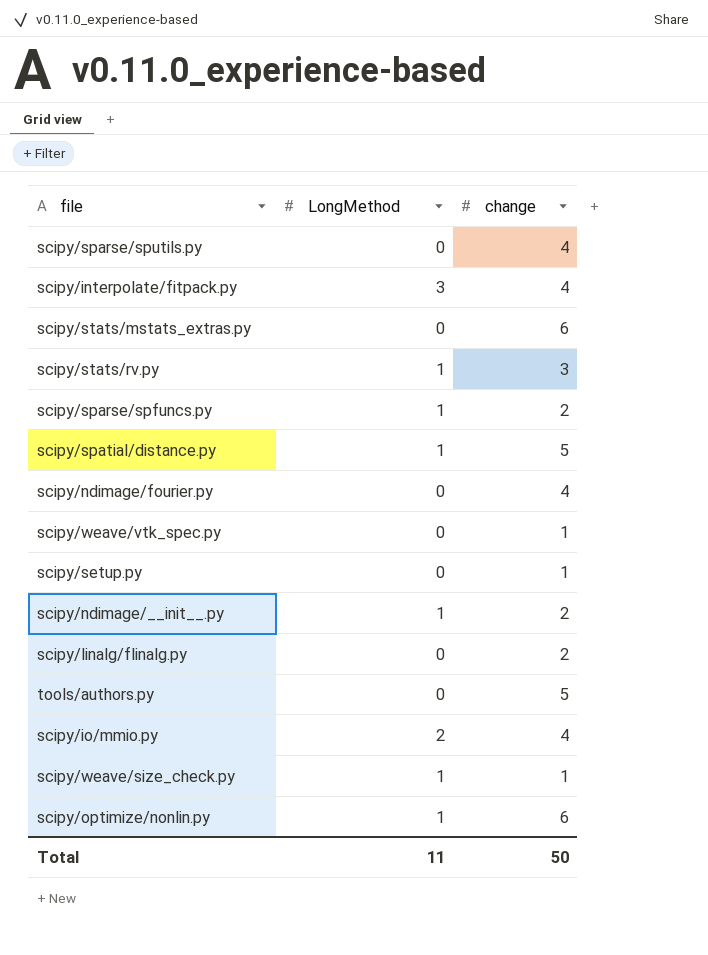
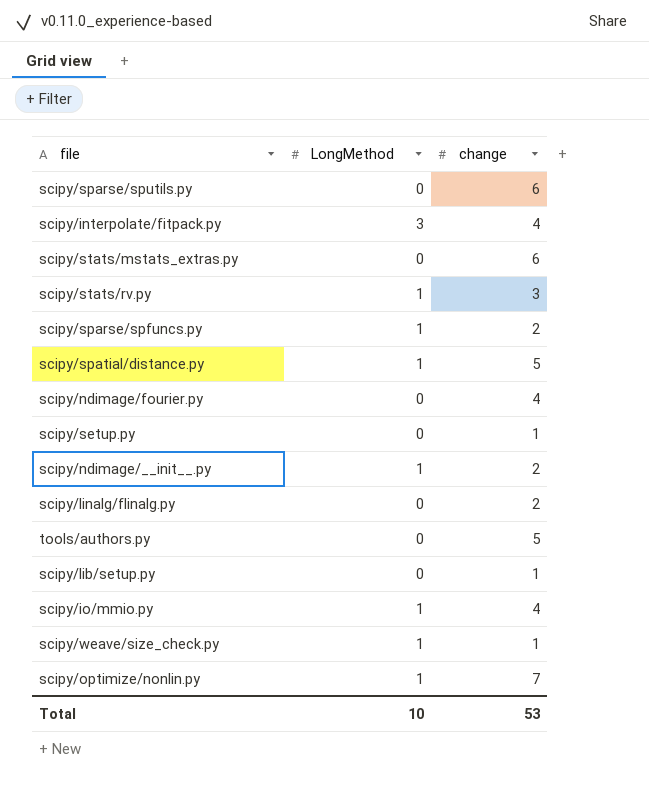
row scipy/weave/vtk_spec.py: 0 | 1 -> none
scipy/sparse/sputils.py | change: 4 -> 6
row scipy/lib/setup.py: none -> 0 | 1
scipy/io/mmio.py | LongMethod: 2 -> 1
scipy/optimize/nonlin.py | change: 6 -> 7
Total | LongMethod: 11 -> 10
Total | change: 50 -> 53

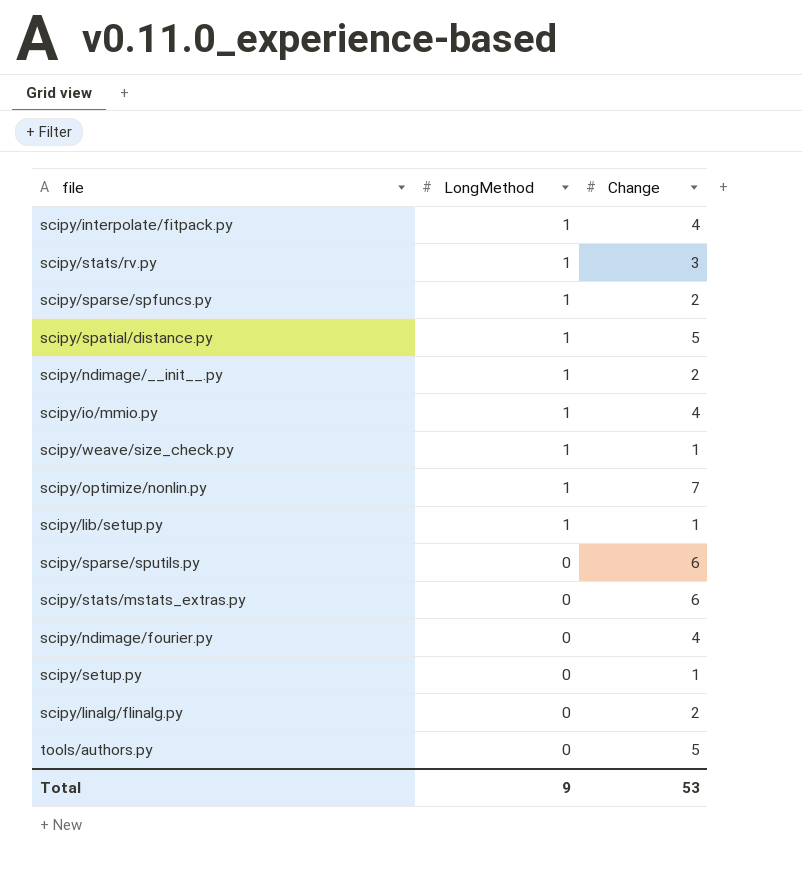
row order: none -> LongMethod descending
column name: change -> Change
scipy/interpolate/fitpack.py | LongMethod: 3 -> 1
scipy/lib/setup.py | LongMethod: 0 -> 1
Total | LongMethod: 10 -> 9

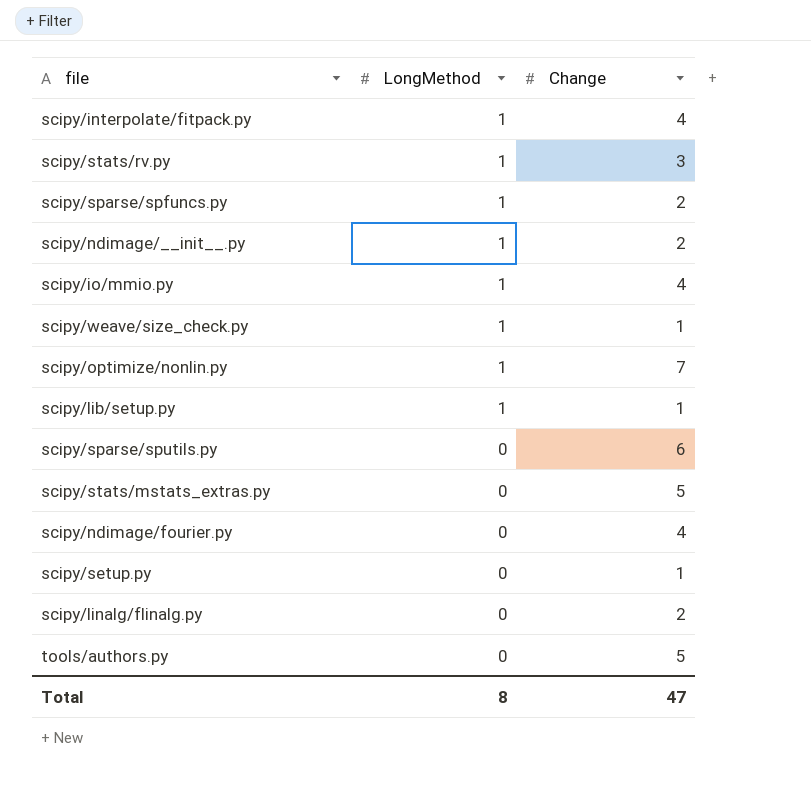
row scipy/spatial/distance.py: 1 | 5 -> none
scipy/stats/mstats_extras.py | Change: 6 -> 5
Total | LongMethod: 9 -> 8
Total | Change: 53 -> 47

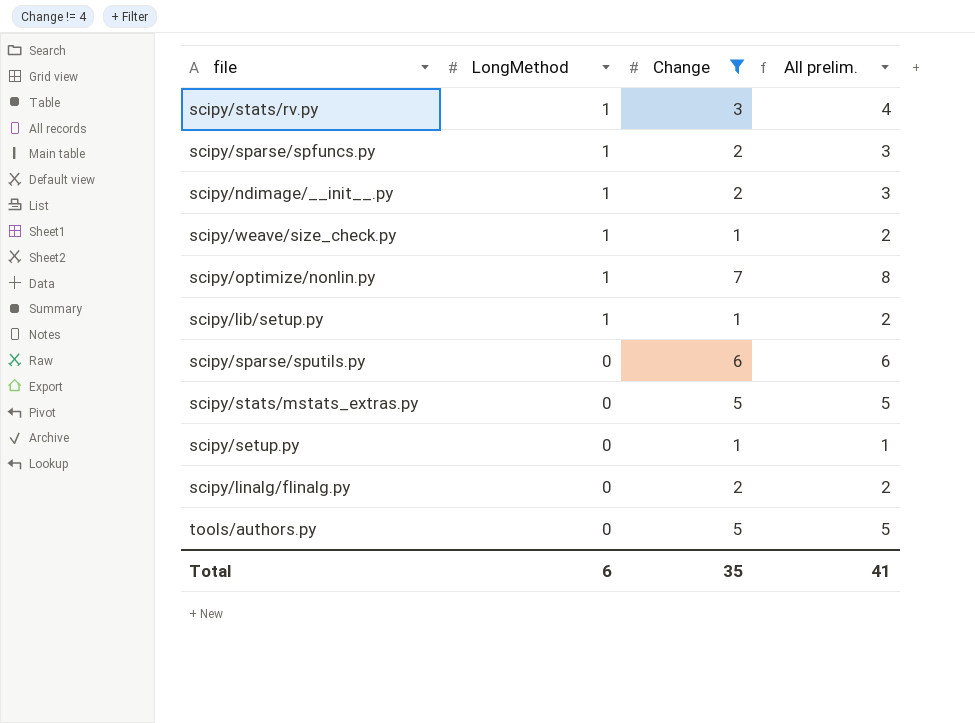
filter: none -> Change != 4
column All prelim. | formula: none -> [LongMethod] + [Change]
Total | LongMethod: 8 -> 6
Total | Change: 47 -> 35

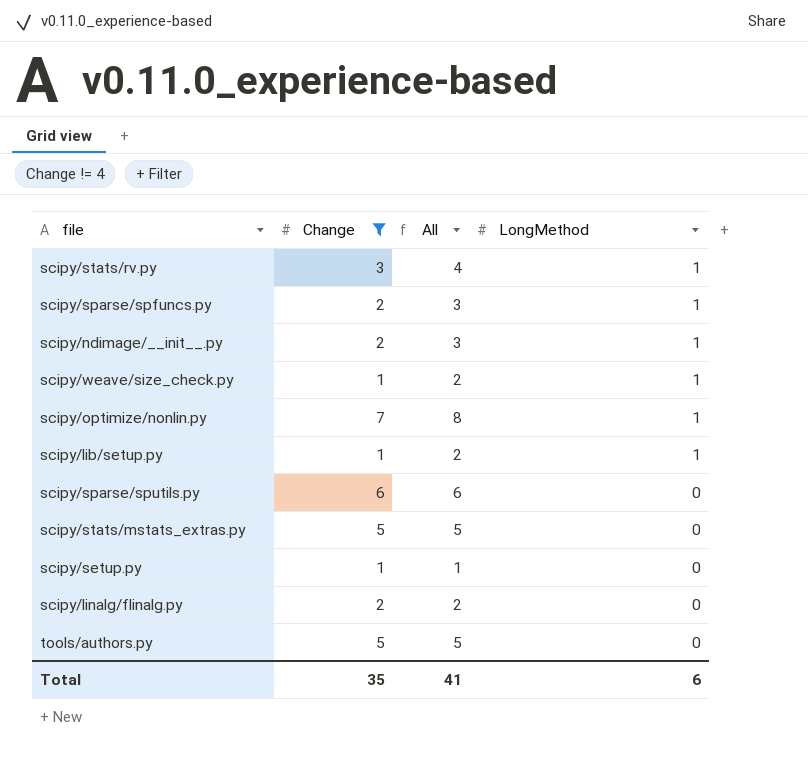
column name: All prelim. -> All
column LongMethod | position: 2 -> 4

